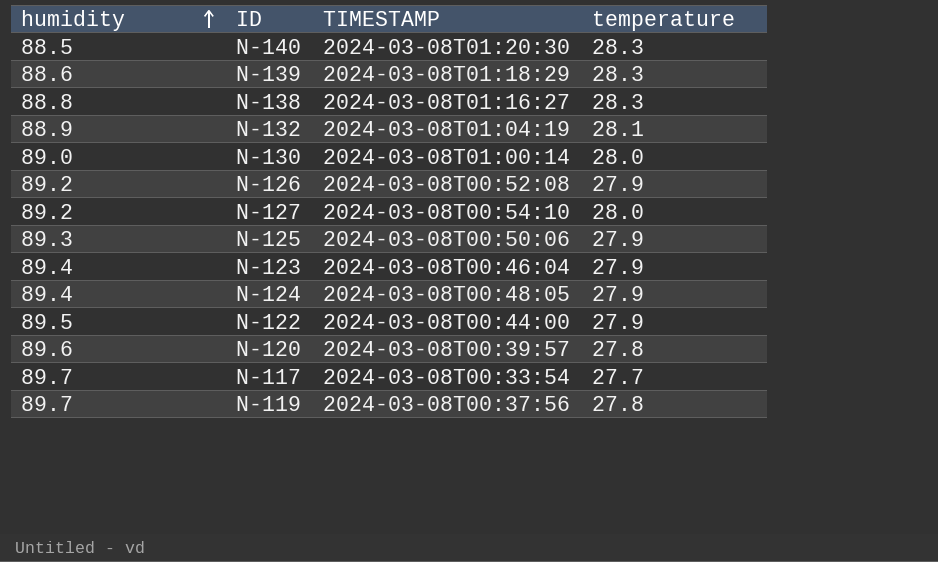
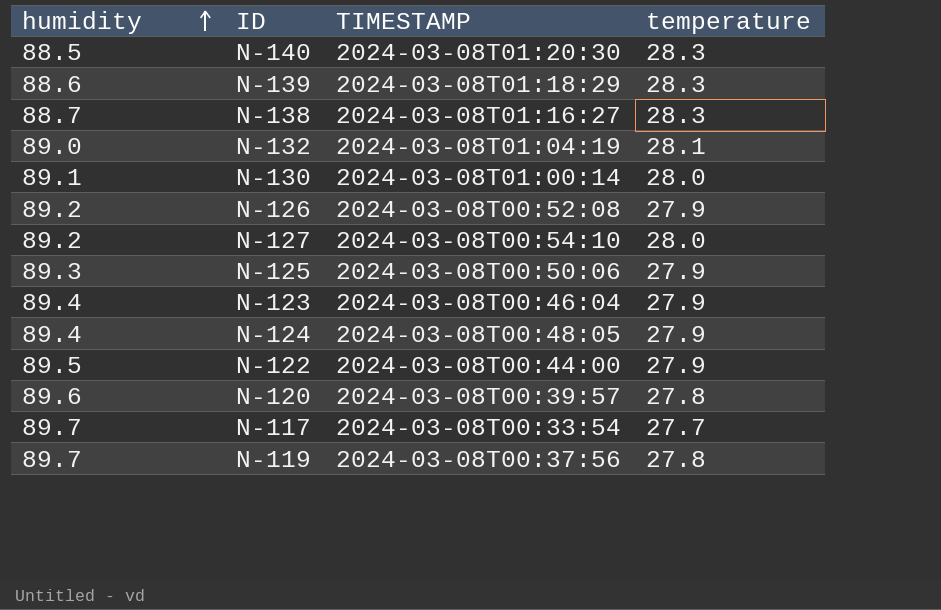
N-138 | humidity: 88.8 -> 88.7
N-132 | humidity: 88.9 -> 89.0
N-130 | humidity: 89.0 -> 89.1

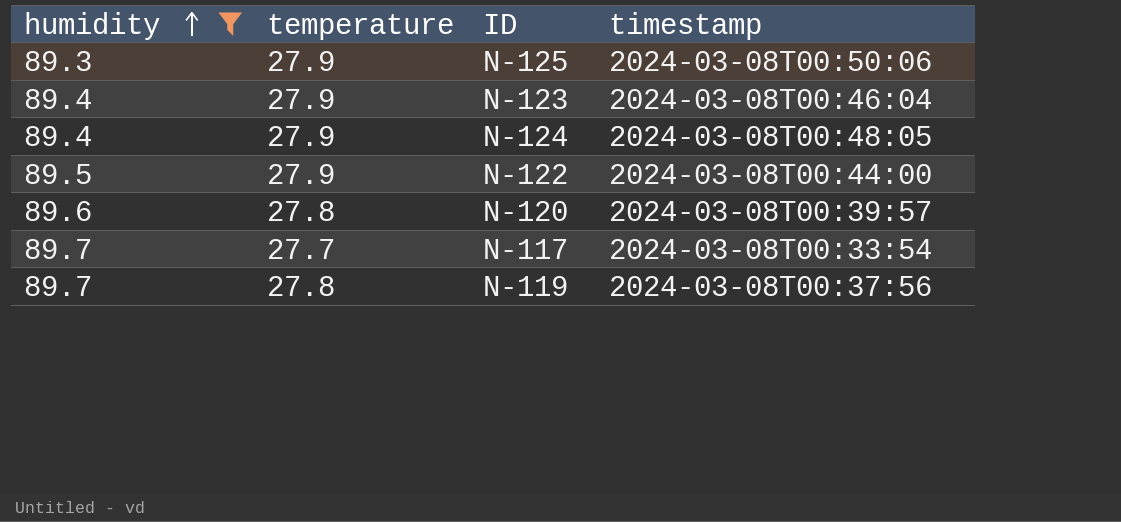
filter: none -> humidity >= 89.3
column temperature | position: 4 -> 2
column name: TIMESTAMP -> timestamp

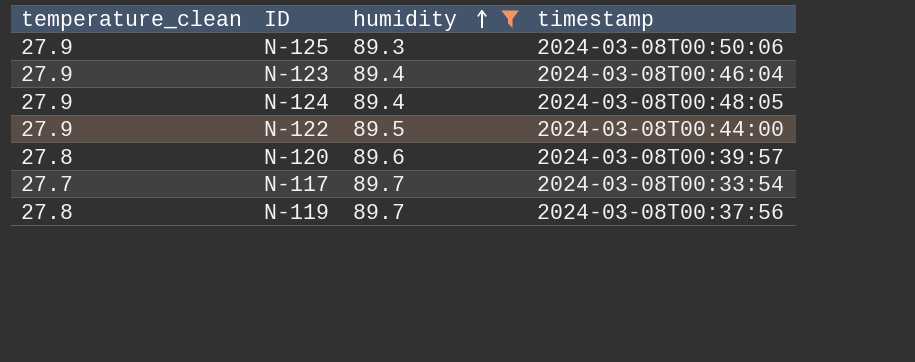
column name: temperature -> temperature_clean
column humidity | position: 1 -> 3

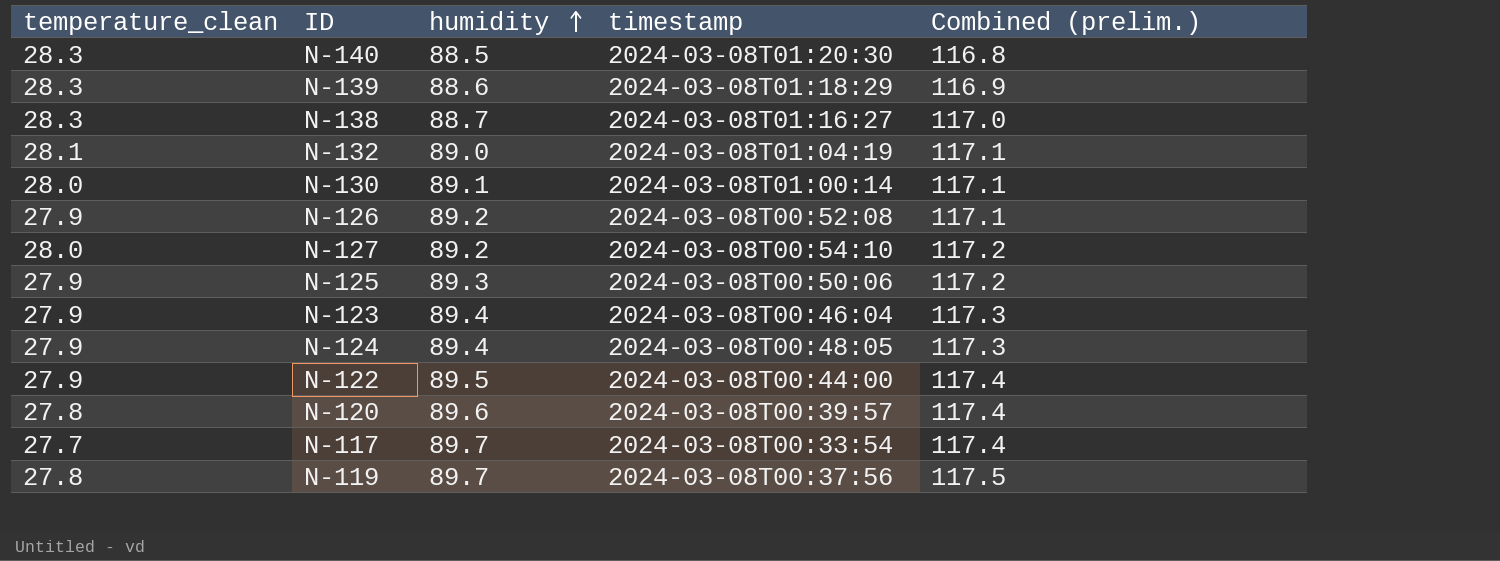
filter: humidity >= 89.3 -> none
column Combined (prelim.) | formula: none -> [temperature_clean] + [humidity]

